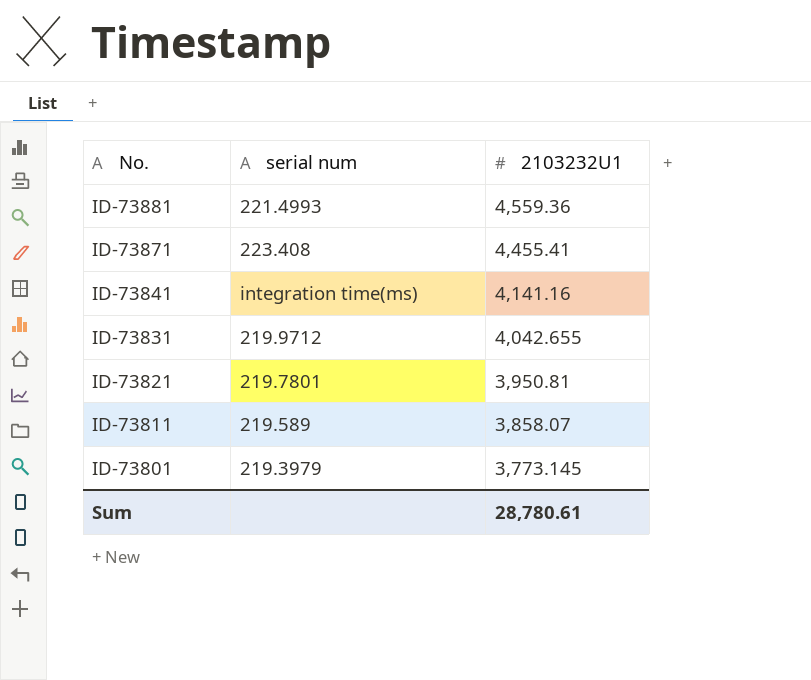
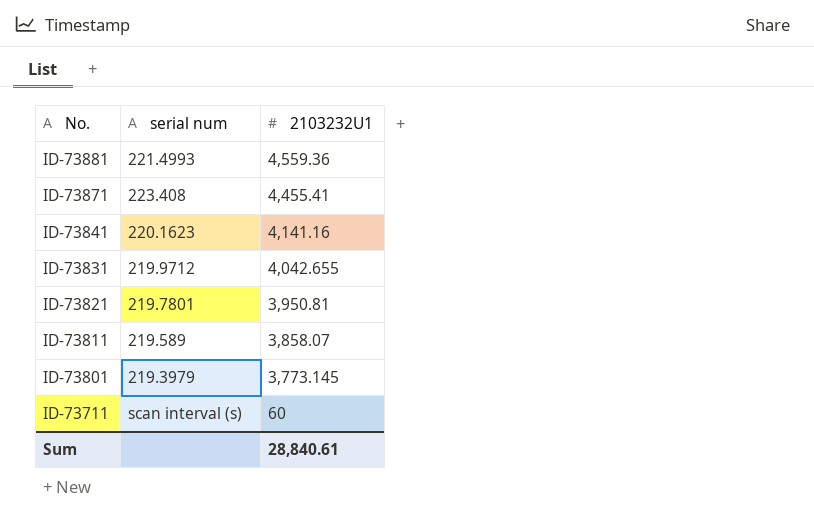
ID-73841 | serial num: integration time(ms) -> 220.1623
row ID-73711: none -> scan interval (s) | 60
Sum | 2103232U1: 28,780.61 -> 28,840.61

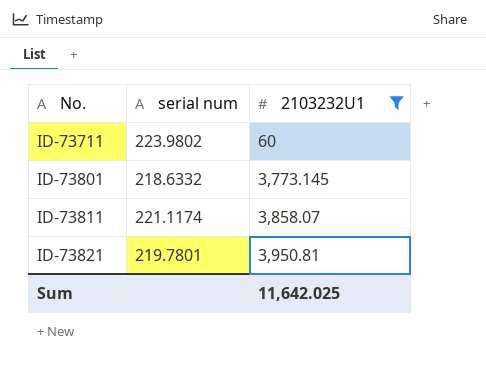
filter: none -> 2103232U1 <= 3,950.81
row order: No. descending -> No. ascending
ID-73711 | serial num: scan interval (s) -> 223.9802
ID-73801 | serial num: 219.3979 -> 218.6332
ID-73811 | serial num: 219.589 -> 221.1174
Sum | 2103232U1: 28,840.61 -> 11,642.025

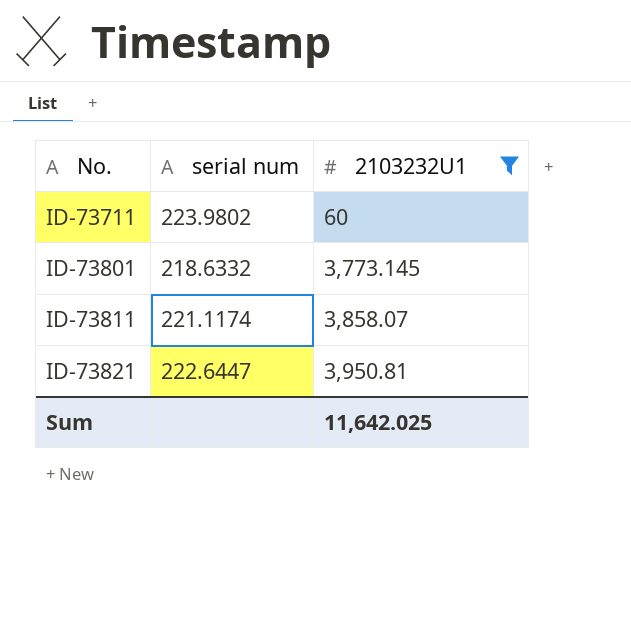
ID-73821 | serial num: 219.7801 -> 222.6447

